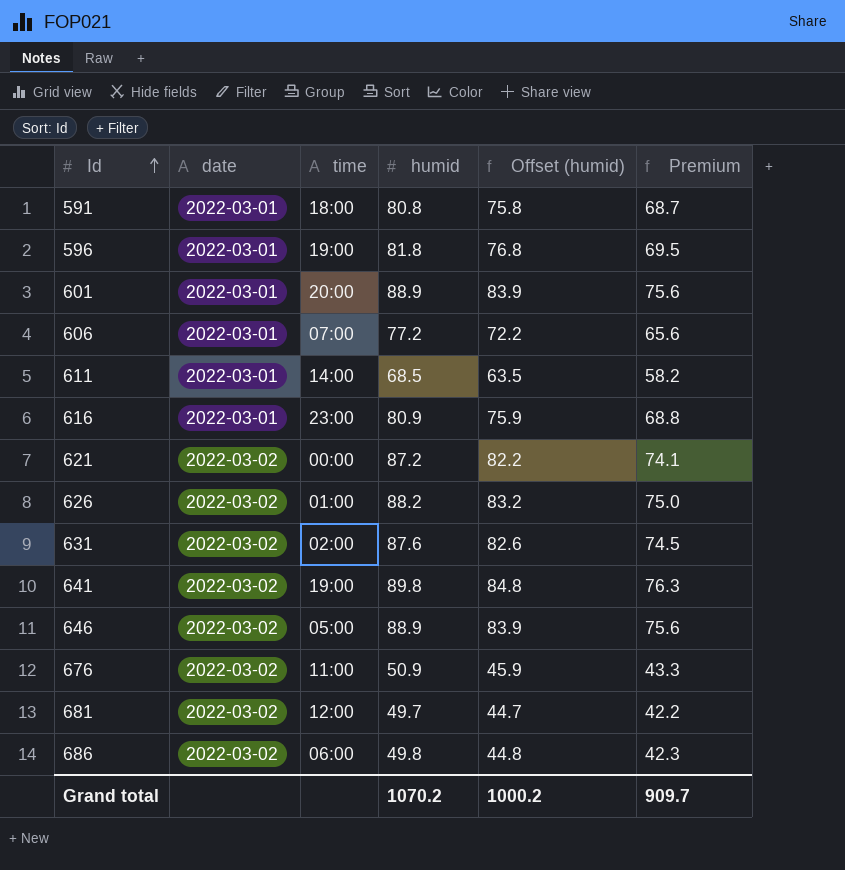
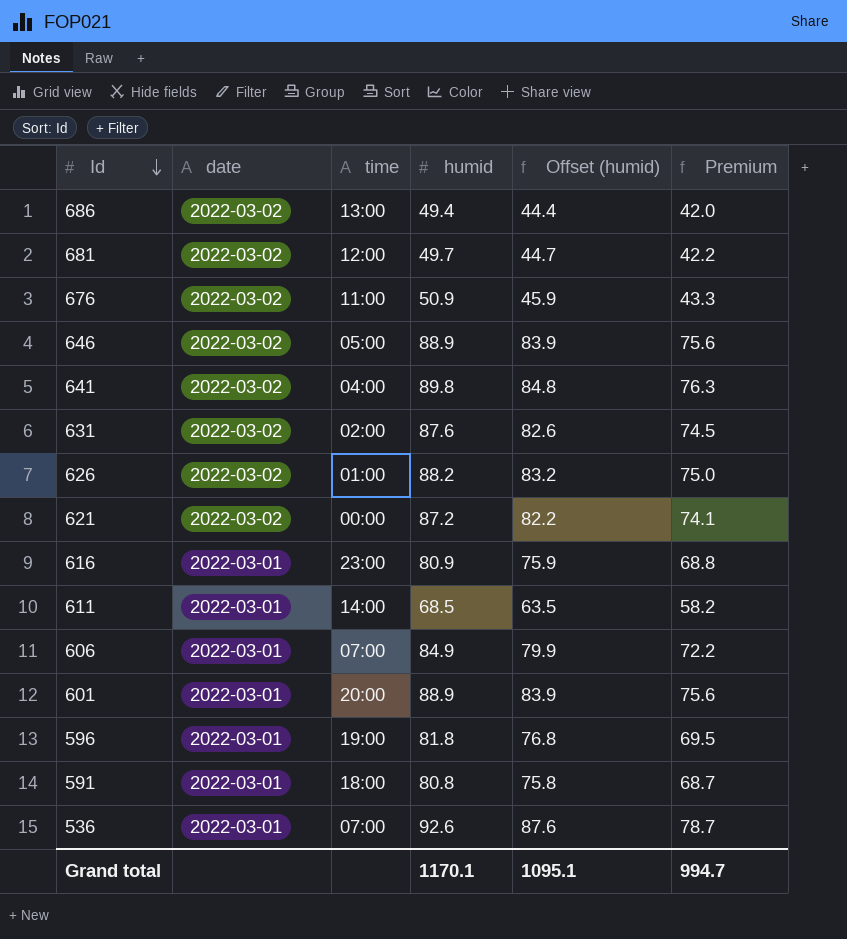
row order: Id ascending -> Id descending
686 | time: 06:00 -> 13:00
686 | humid: 49.8 -> 49.4
686 | Offset (humid): 44.8 -> 44.4
686 | Premium: 42.3 -> 42.0
641 | time: 19:00 -> 04:00
606 | humid: 77.2 -> 84.9
606 | Offset (humid): 72.2 -> 79.9
606 | Premium: 65.6 -> 72.2
row 536: none -> 2022-03-01 | 07:00 | 92.6 | 87.6 | 78.7
Grand total | humid: 1070.2 -> 1170.1
Grand total | Offset (humid): 1000.2 -> 1095.1
Grand total | Premium: 909.7 -> 994.7

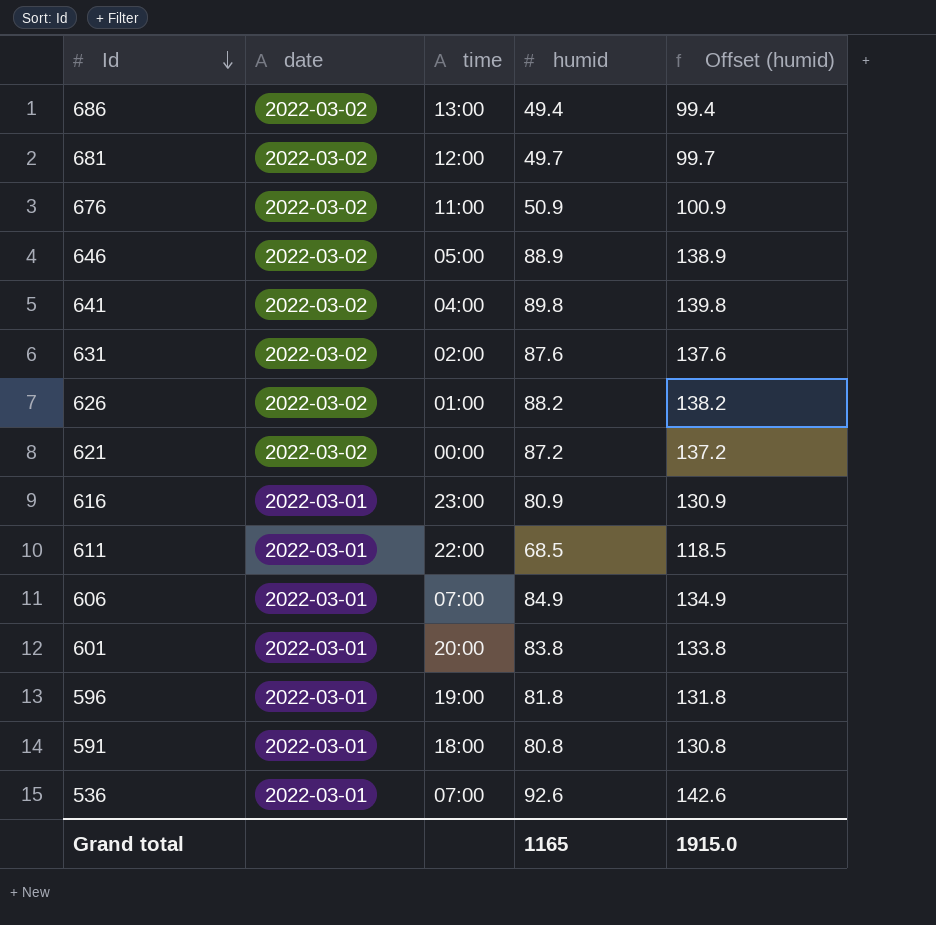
column Premium | formula: [humid] * 0.85 -> none
column Offset (humid) | formula: [humid] - 5 -> [humid] + 50
611 | time: 14:00 -> 22:00
601 | humid: 88.9 -> 83.8
Grand total | humid: 1170.1 -> 1165
Grand total | Offset (humid): 1095.1 -> 1915.0

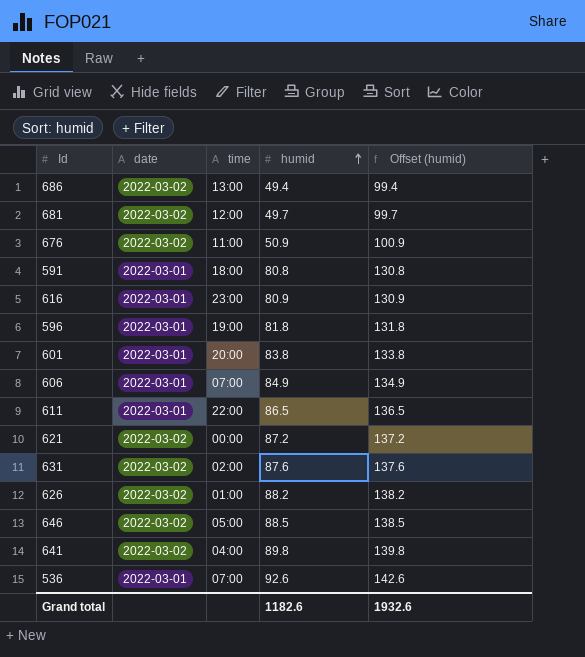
row order: Id descending -> humid ascending
611 | humid: 68.5 -> 86.5
611 | Offset (humid): 118.5 -> 136.5
646 | humid: 88.9 -> 88.5
646 | Offset (humid): 138.9 -> 138.5
Grand total | humid: 1165 -> 1182.6
Grand total | Offset (humid): 1915.0 -> 1932.6

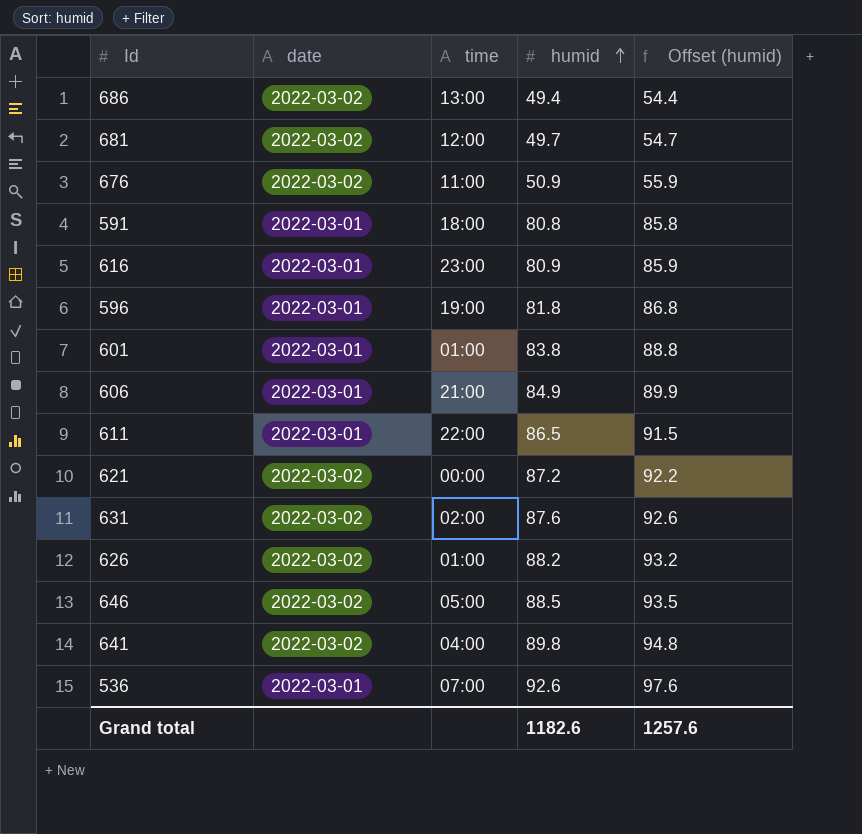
column Offset (humid) | formula: [humid] + 50 -> [humid] + 5
601 | time: 20:00 -> 01:00
606 | time: 07:00 -> 21:00
Grand total | Offset (humid): 1932.6 -> 1257.6

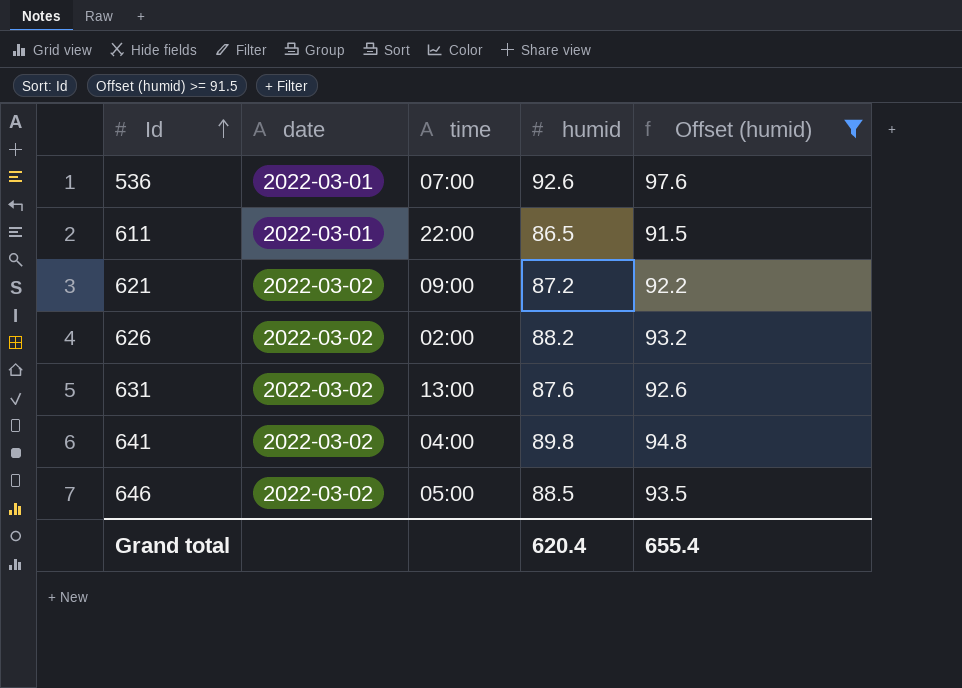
filter: none -> Offset (humid) >= 91.5
row order: humid ascending -> Id ascending
621 | time: 00:00 -> 09:00
626 | time: 01:00 -> 02:00
631 | time: 02:00 -> 13:00
Grand total | humid: 1182.6 -> 620.4
Grand total | Offset (humid): 1257.6 -> 655.4

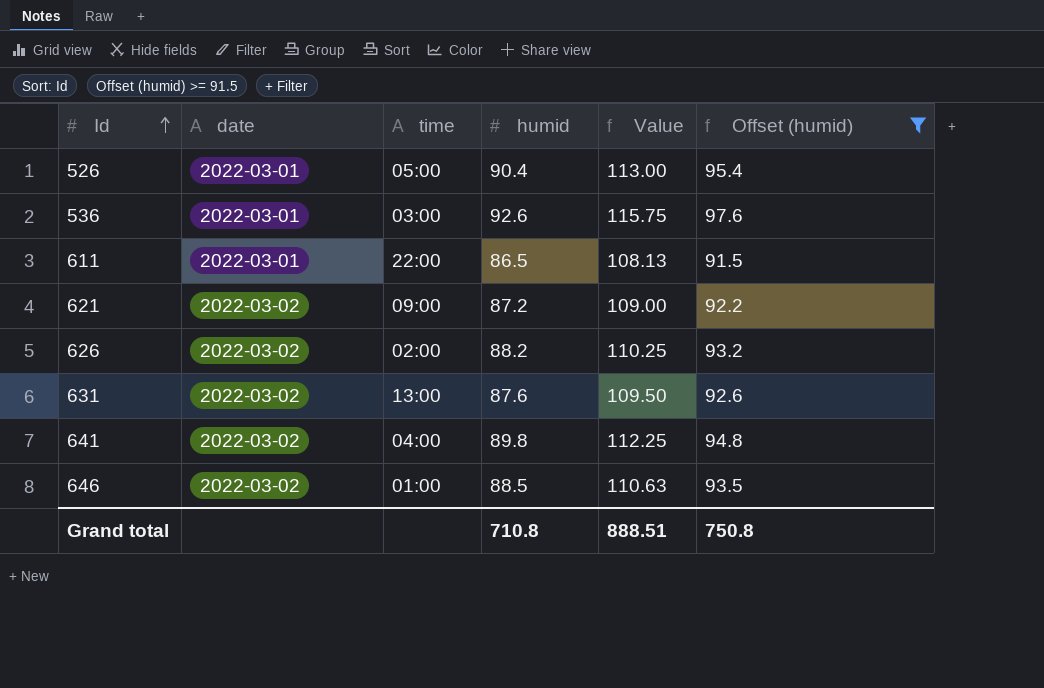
column Value | formula: none -> [humid] * 1.25
row 526: none -> 2022-03-01 | 05:00 | 90.4 | 113.00 | 95.4
536 | time: 07:00 -> 03:00
646 | time: 05:00 -> 01:00
Grand total | humid: 620.4 -> 710.8
Grand total | Offset (humid): 655.4 -> 750.8

